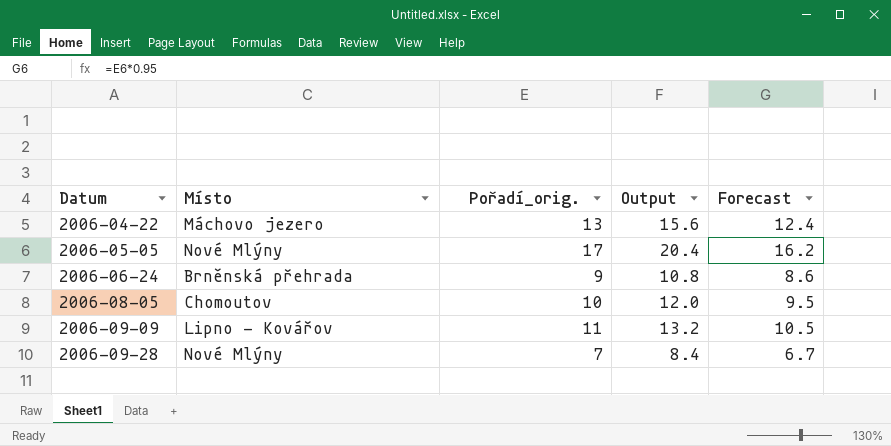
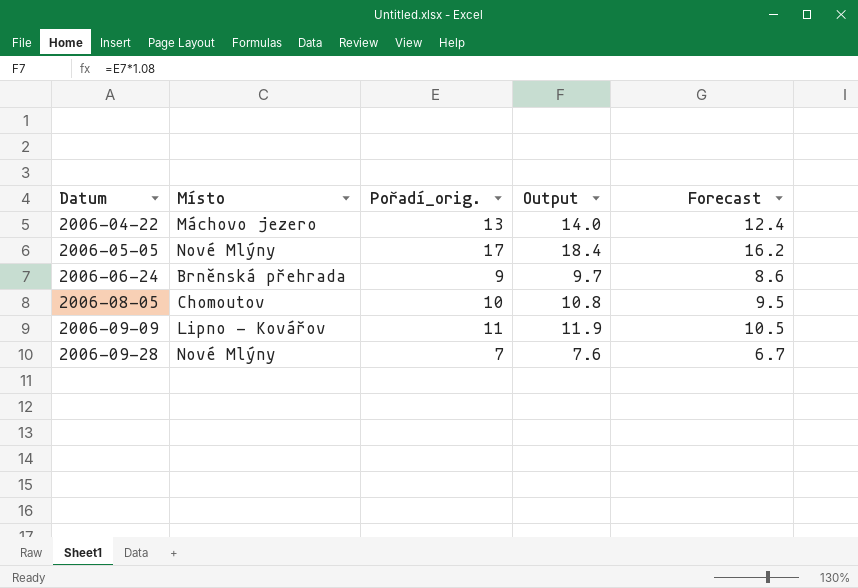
column Output | formula: [Pořadí_orig.] * 1.2 -> [Pořadí_orig.] * 1.08

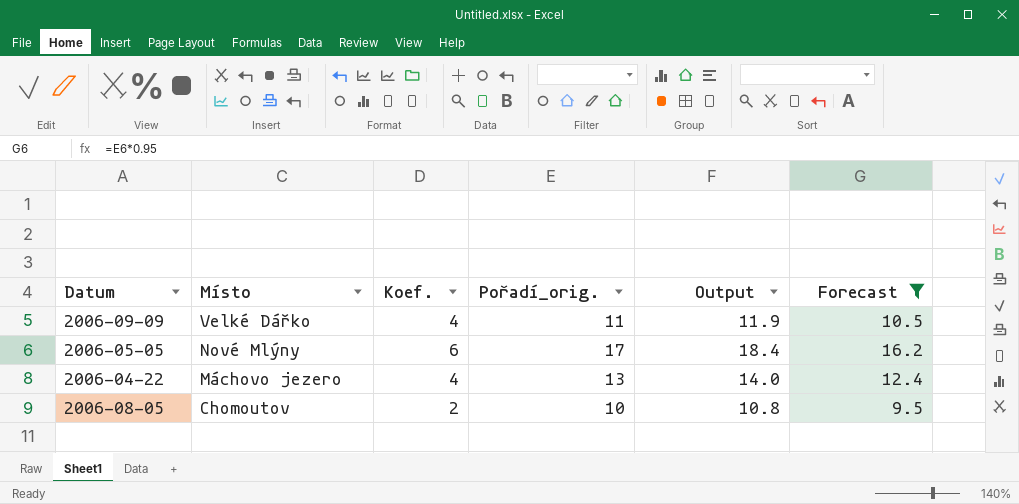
filter: none -> Forecast >= 9.5
row order: Datum ascending -> Místo descending
column Koef. | position: none -> 3
2006-09-09 | Místo: Lipno - Kovářov -> Velké Dářko

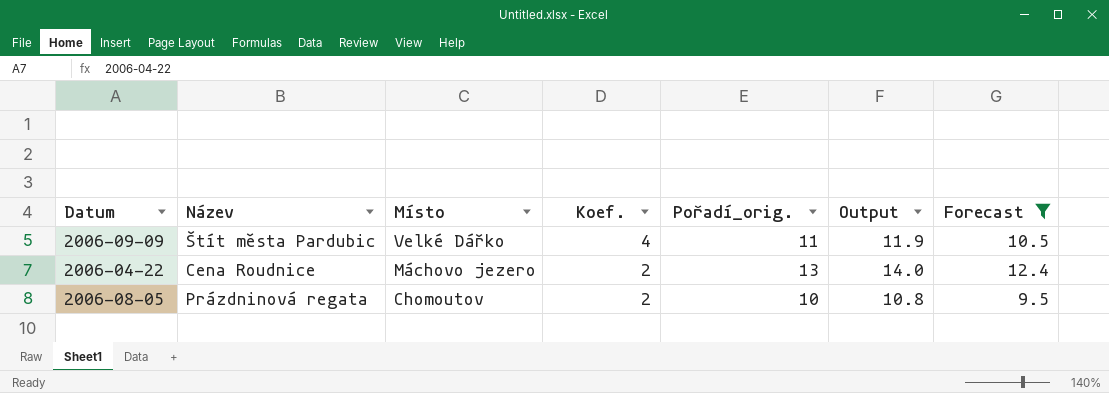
column Název | position: none -> 2
row 2006-05-05: Nové Mlýny | 6 | 17 | 18.4 | 16.2 -> none
2006-04-22 | Koef.: 4 -> 2

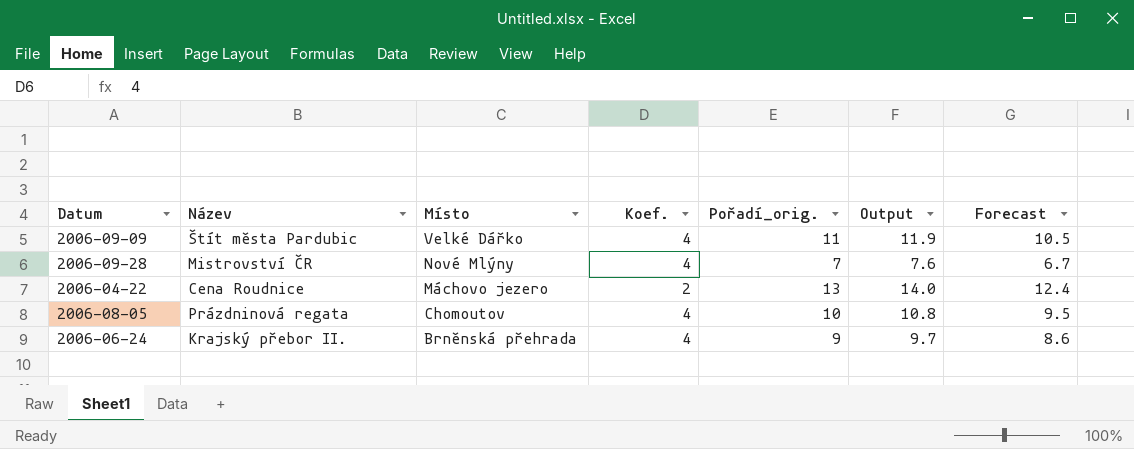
filter: Forecast >= 9.5 -> none
2006-08-05 | Koef.: 2 -> 4

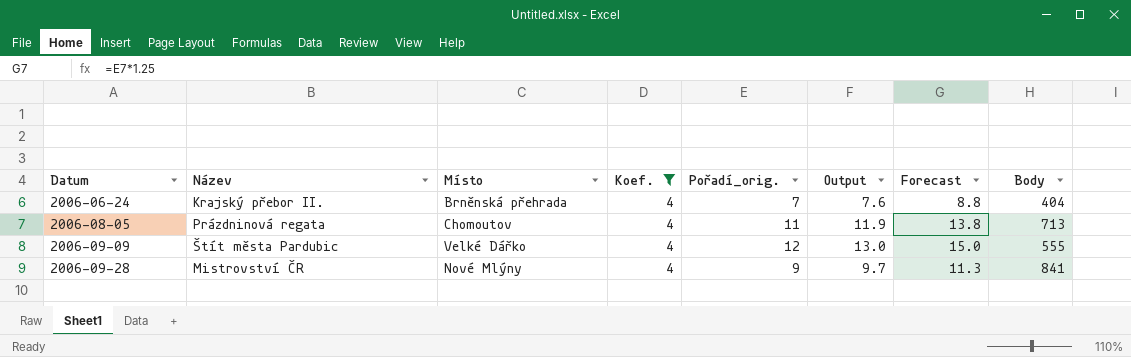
filter: none -> Koef. = 4
row order: Místo descending -> Datum ascending
column Forecast | formula: [Pořadí_orig.] * 0.95 -> [Pořadí_orig.] * 1.25
column Body | position: none -> 8
2006-06-24 | Pořadí_orig.: 9 -> 7
2006-06-24 | Output: 9.7 -> 7.6
2006-08-05 | Pořadí_orig.: 10 -> 11
2006-08-05 | Output: 10.8 -> 11.9
2006-09-09 | Pořadí_orig.: 11 -> 12
2006-09-09 | Output: 11.9 -> 13.0
2006-09-28 | Pořadí_orig.: 7 -> 9
2006-09-28 | Output: 7.6 -> 9.7

